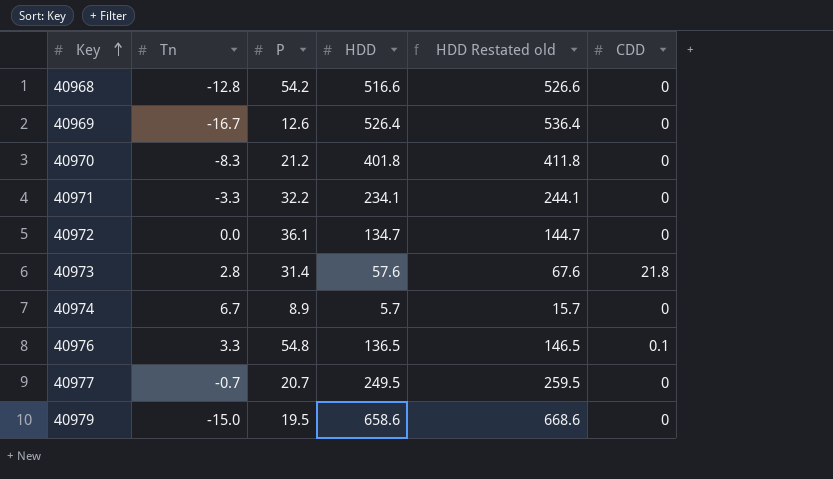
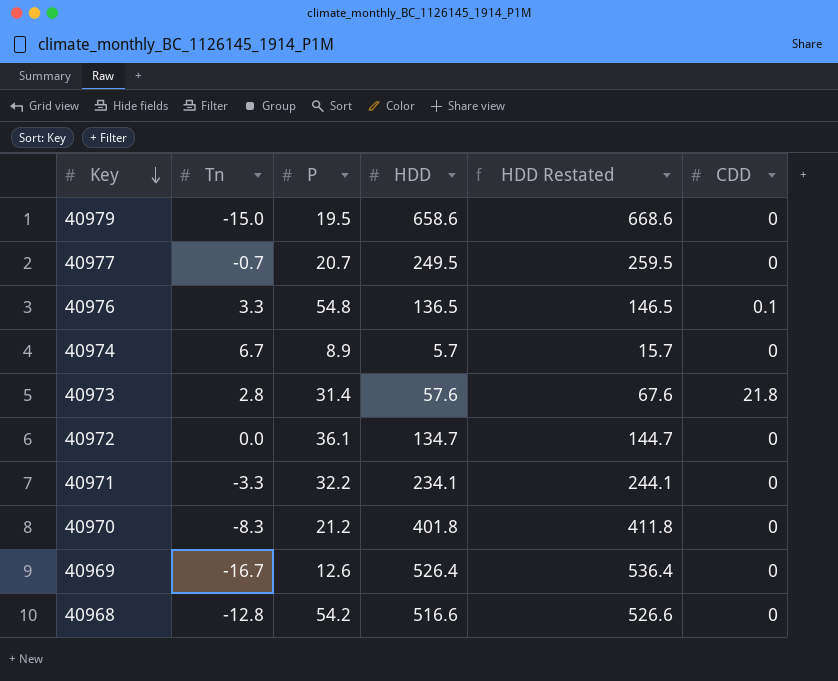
row order: Key ascending -> Key descending
column name: HDD Restated old -> HDD Restated

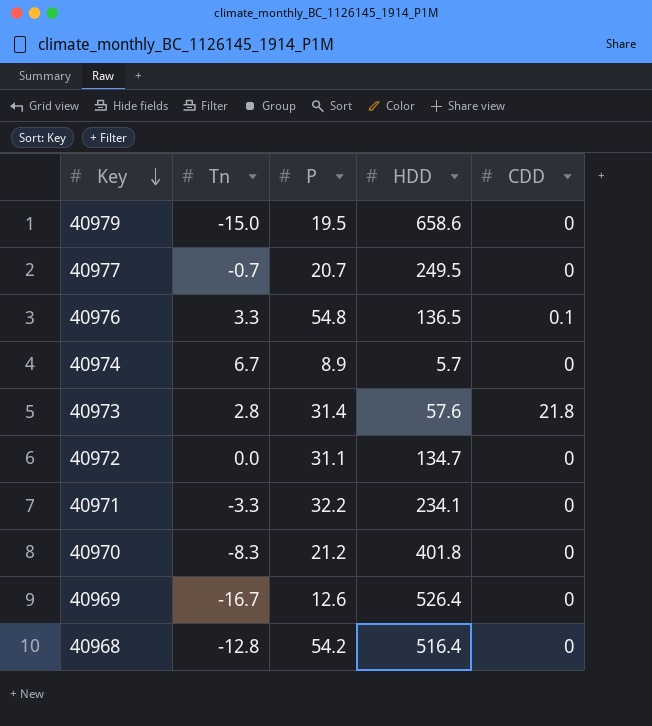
column HDD Restated | formula: [HDD] + 10 -> none
40972 | P: 36.1 -> 31.1
40968 | HDD: 516.6 -> 516.4

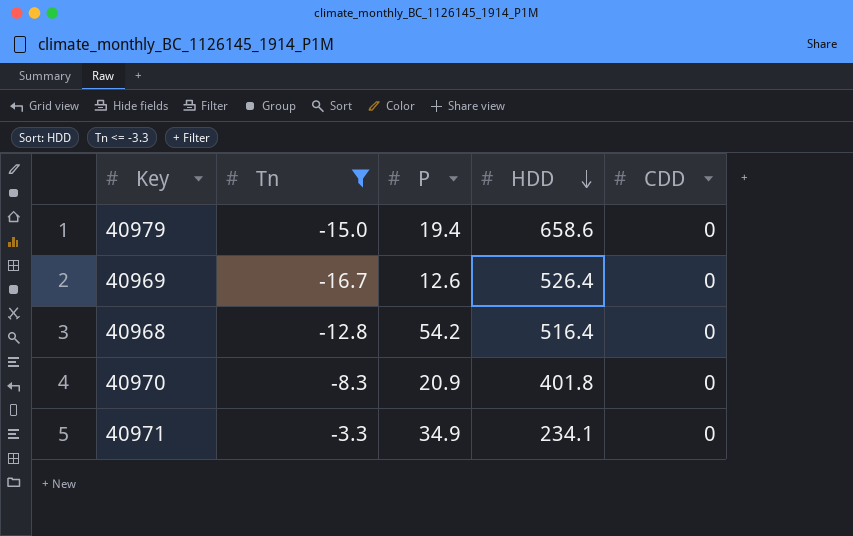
filter: none -> Tn <= -3.3
row order: Key descending -> HDD descending
40979 | P: 19.5 -> 19.4
40970 | P: 21.2 -> 20.9
40971 | P: 32.2 -> 34.9

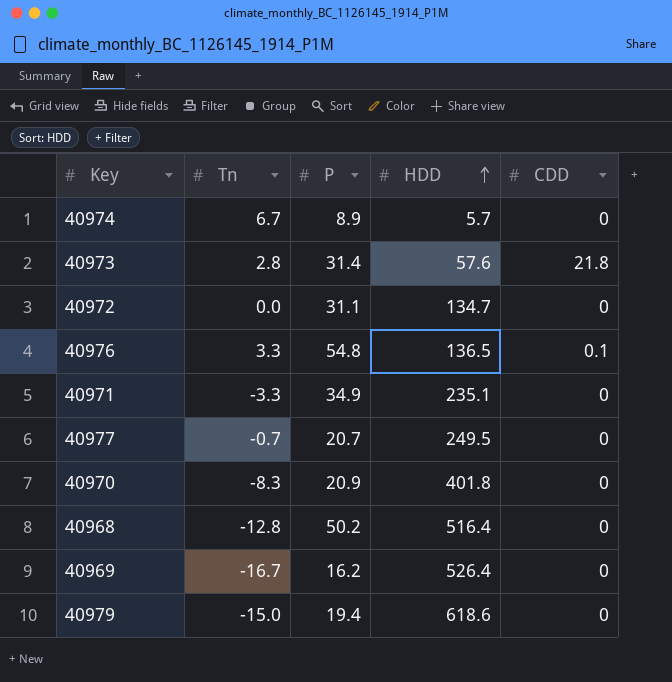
filter: Tn <= -3.3 -> none
row order: HDD descending -> HDD ascending
40971 | HDD: 234.1 -> 235.1
40968 | P: 54.2 -> 50.2
40969 | P: 12.6 -> 16.2
40979 | HDD: 658.6 -> 618.6

